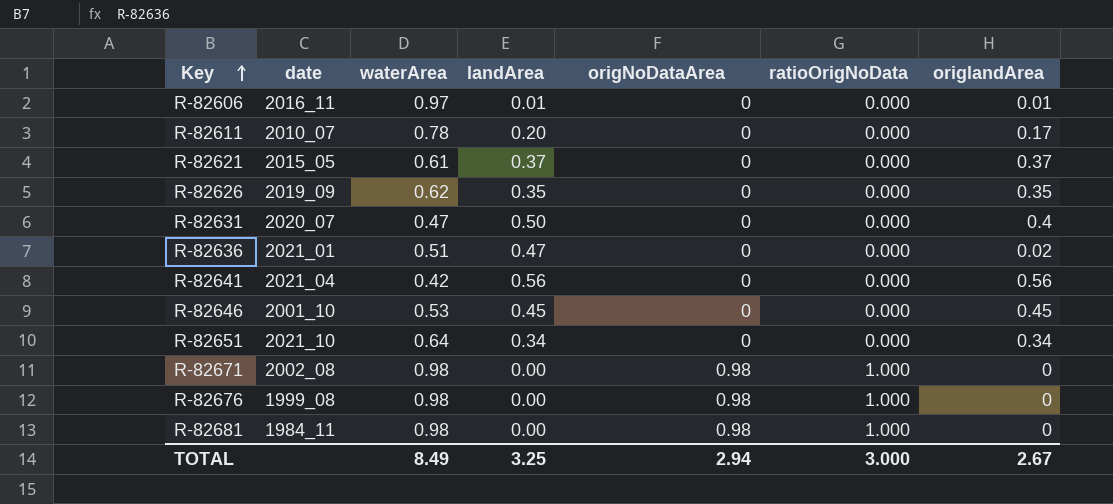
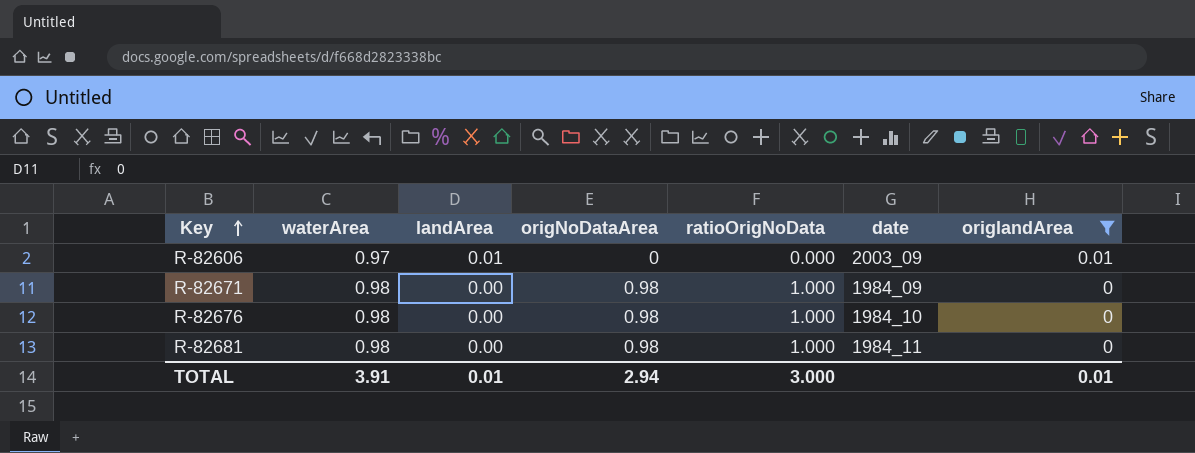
filter: none -> origlandArea <= 0.01
column date | position: 2 -> 6
R-82606 | date: 2016_11 -> 2003_09
R-82671 | date: 2002_08 -> 1984_09
R-82676 | date: 1999_08 -> 1984_10
TOTAL | waterArea: 8.49 -> 3.91
TOTAL | landArea: 3.25 -> 0.01
TOTAL | origlandArea: 2.67 -> 0.01

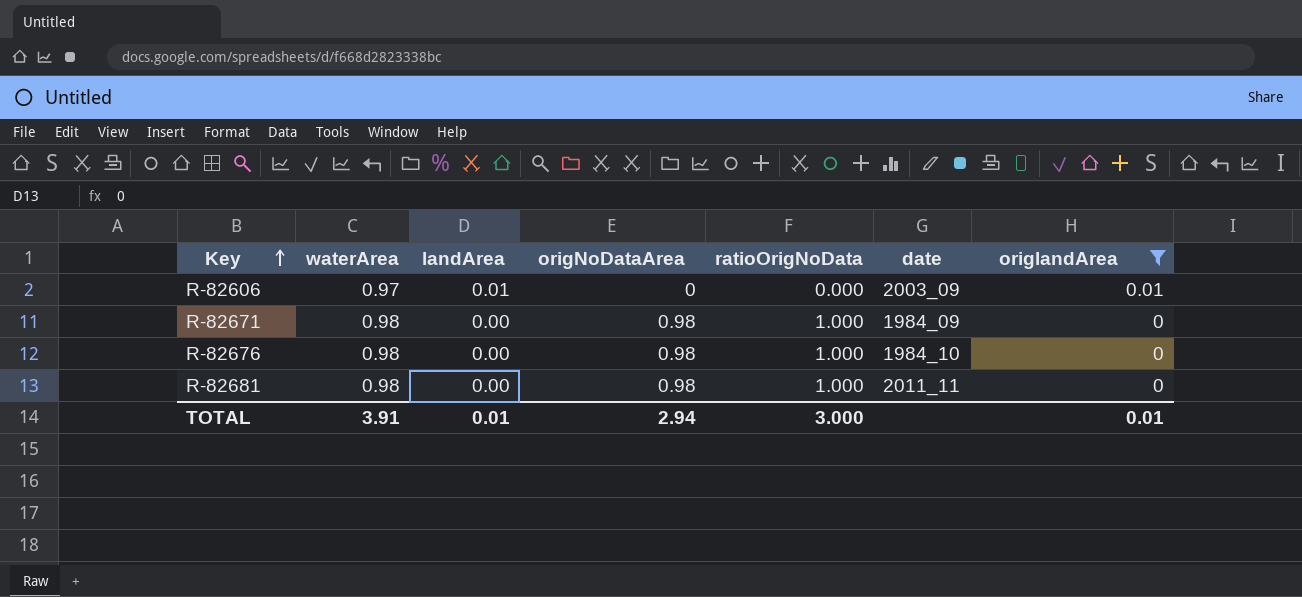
R-82681 | date: 1984_11 -> 2011_11

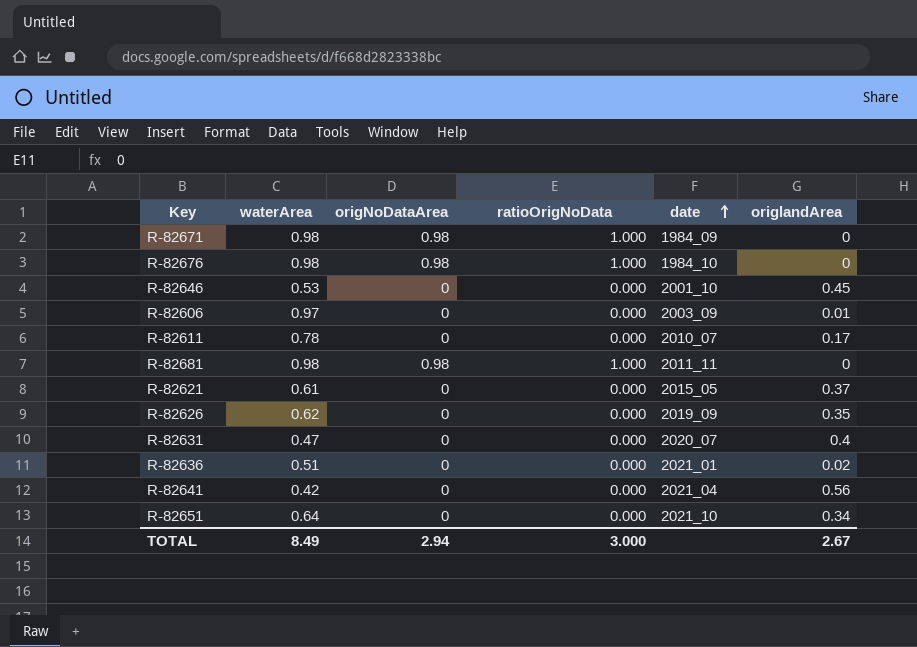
filter: origlandArea <= 0.01 -> none
row order: Key ascending -> date ascending
column landArea | position: 3 -> none
TOTAL | waterArea: 3.91 -> 8.49
TOTAL | origlandArea: 0.01 -> 2.67

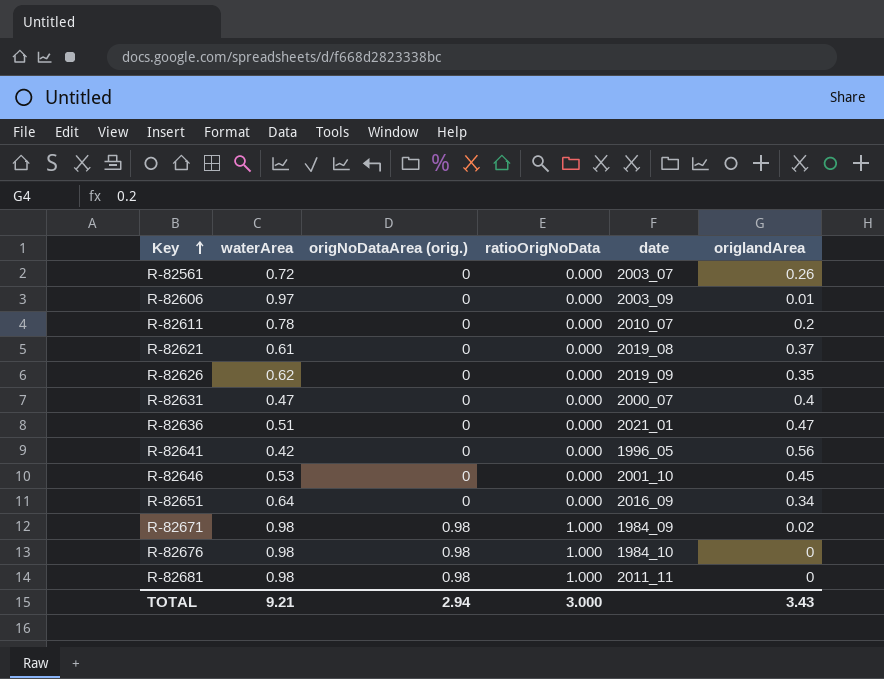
row order: date ascending -> Key ascending
column name: origNoDataArea -> origNoDataArea (orig.)
row R-82561: none -> 0.72 | 0 | 0.000 | 2003_07 | 0.26
R-82611 | origlandArea: 0.17 -> 0.2
R-82621 | date: 2015_05 -> 2019_08
R-82631 | date: 2020_07 -> 2000_07
R-82636 | origlandArea: 0.02 -> 0.47
R-82641 | date: 2021_04 -> 1996_05
R-82651 | date: 2021_10 -> 2016_09
R-82671 | origlandArea: 0 -> 0.02
TOTAL | waterArea: 8.49 -> 9.21
TOTAL | origlandArea: 2.67 -> 3.43

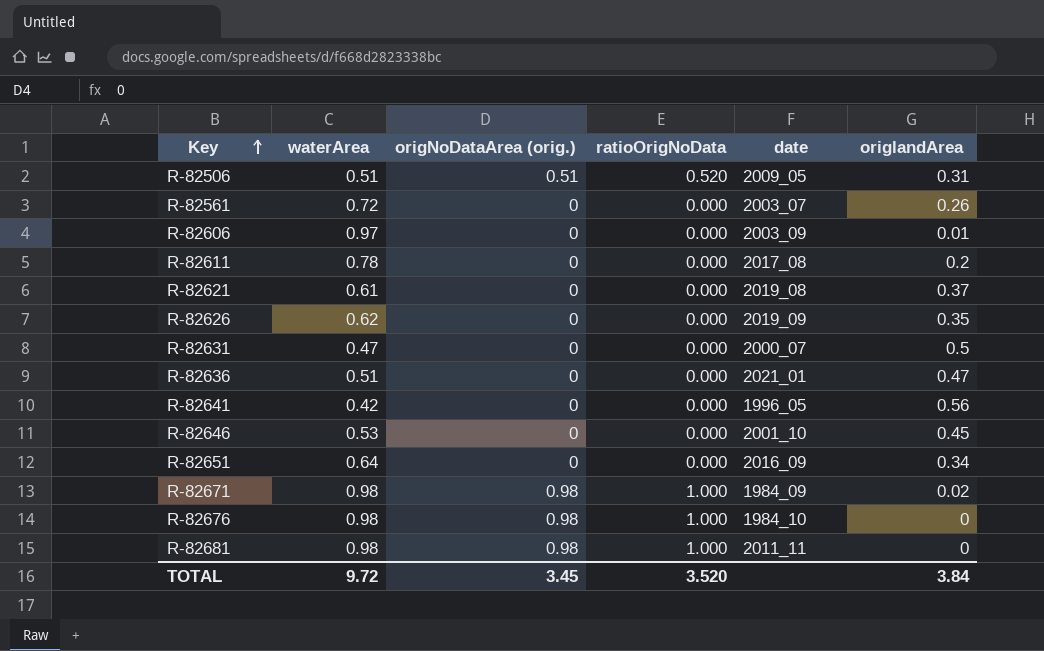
row R-82506: none -> 0.51 | 0.51 | 0.520 | 2009_05 | 0.31
R-82611 | date: 2010_07 -> 2017_08
R-82631 | origlandArea: 0.4 -> 0.5
TOTAL | waterArea: 9.21 -> 9.72
TOTAL | origNoDataArea (orig.): 2.94 -> 3.45
TOTAL | ratioOrigNoData: 3.000 -> 3.520
TOTAL | origlandArea: 3.43 -> 3.84

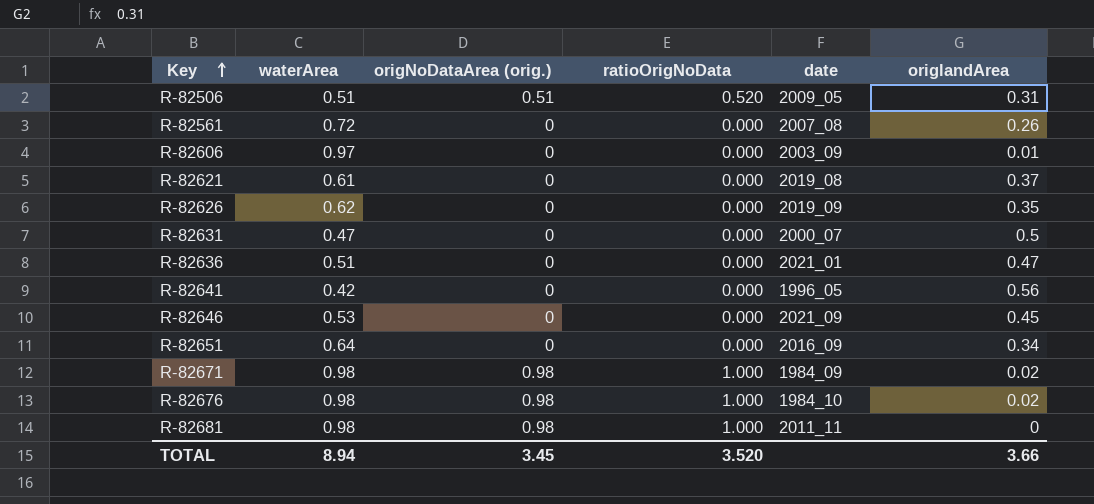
row R-82611: 0.78 | 0 | 0.000 | 2017_08 | 0.2 -> none
R-82561 | date: 2003_07 -> 2007_08
R-82646 | date: 2001_10 -> 2021_09
R-82676 | origlandArea: 0 -> 0.02
TOTAL | waterArea: 9.72 -> 8.94
TOTAL | origlandArea: 3.84 -> 3.66

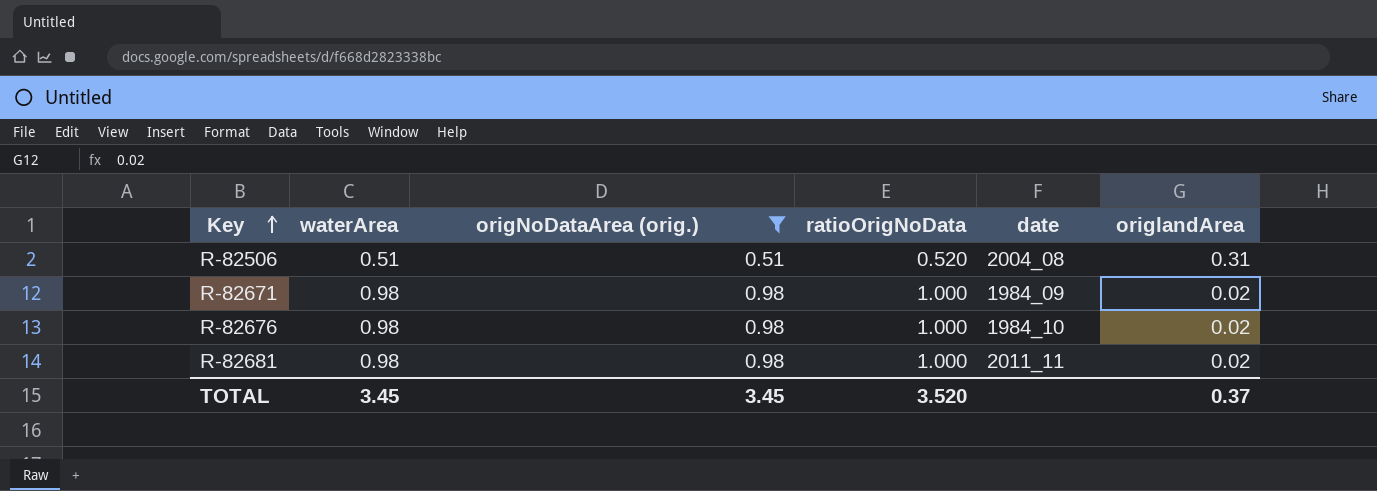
filter: none -> origNoDataArea (orig.) != 0
R-82506 | date: 2009_05 -> 2004_08
R-82681 | origlandArea: 0 -> 0.02
TOTAL | waterArea: 8.94 -> 3.45
TOTAL | origlandArea: 3.66 -> 0.37

